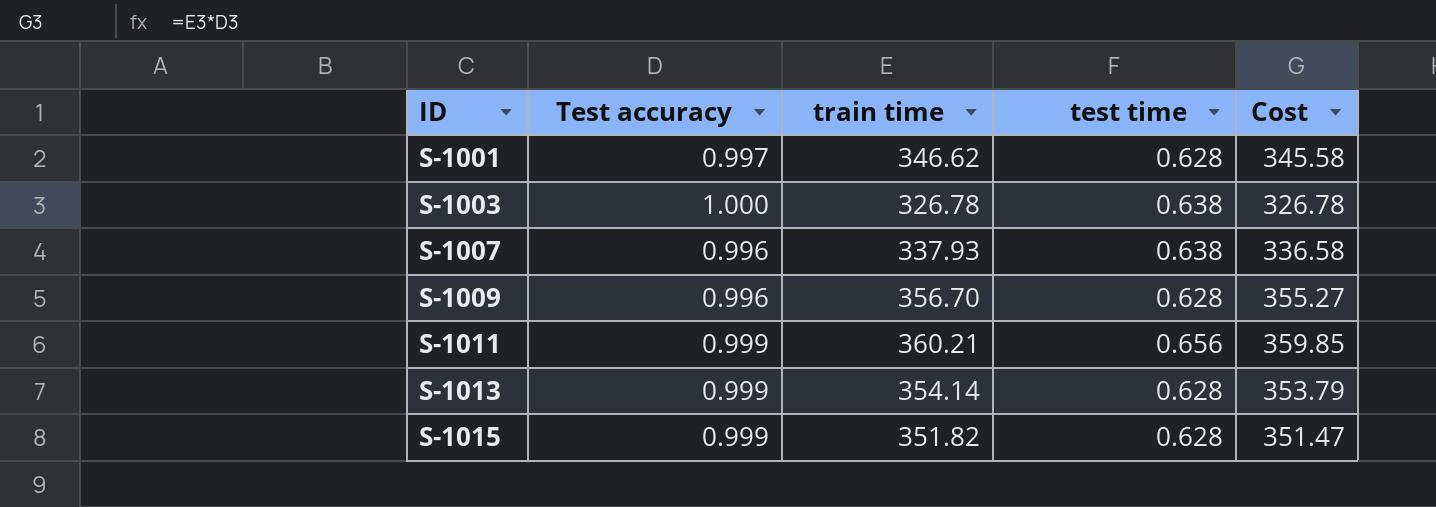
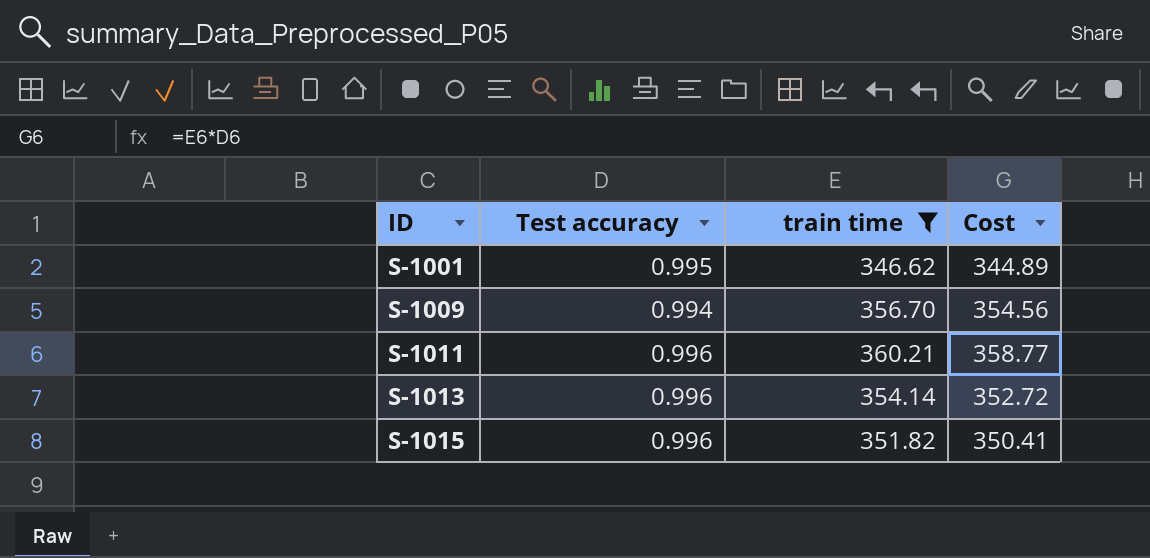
filter: none -> train time >= 346.62
column test time | position: 4 -> none
S-1001 | Test accuracy: 0.997 -> 0.995
S-1001 | Cost: 345.58 -> 344.89
S-1009 | Test accuracy: 0.996 -> 0.994
S-1009 | Cost: 355.27 -> 354.56
S-1011 | Test accuracy: 0.999 -> 0.996
S-1011 | Cost: 359.85 -> 358.77
S-1013 | Test accuracy: 0.999 -> 0.996
S-1013 | Cost: 353.79 -> 352.72
S-1015 | Test accuracy: 0.999 -> 0.996
S-1015 | Cost: 351.47 -> 350.41

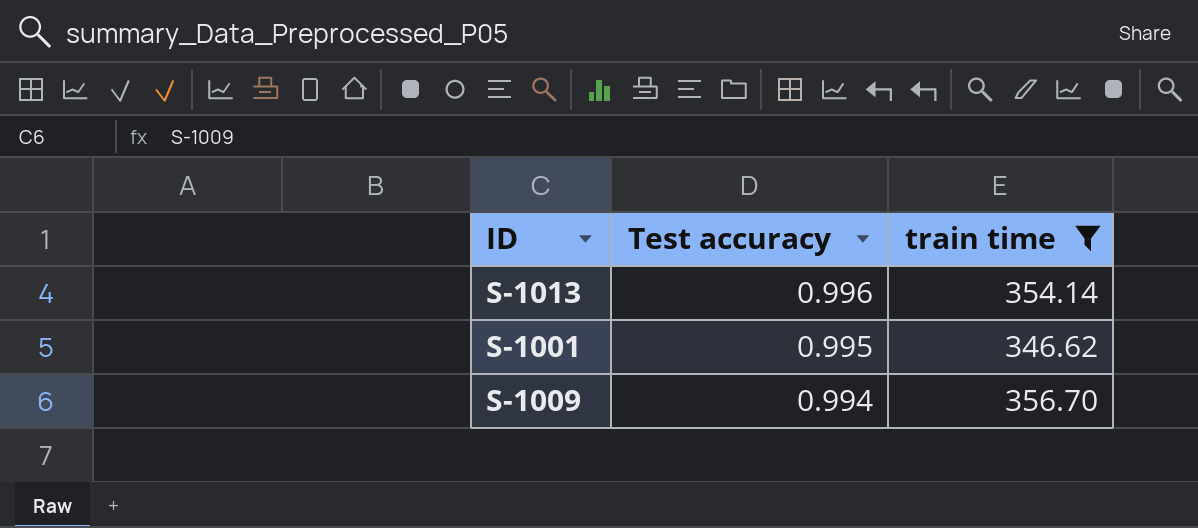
row order: ID ascending -> Test accuracy descending
column Cost | formula: [Test accuracy] * [train time] -> none
row S-1011: 0.996 | 360.21 | 358.77 -> none
row S-1015: 0.996 | 351.82 | 350.41 -> none

